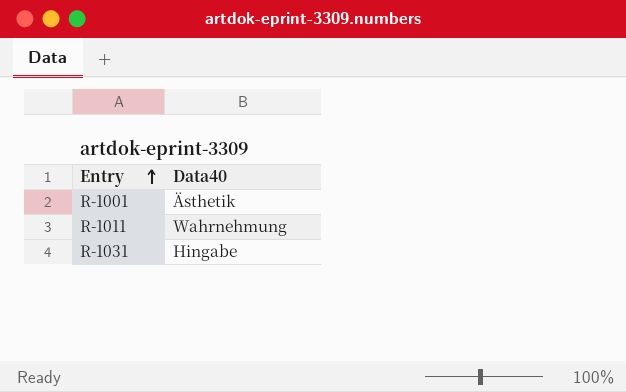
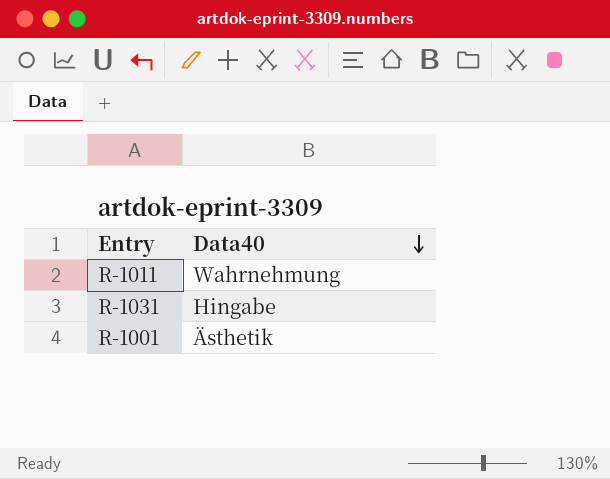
row order: Entry ascending -> Data40 descending

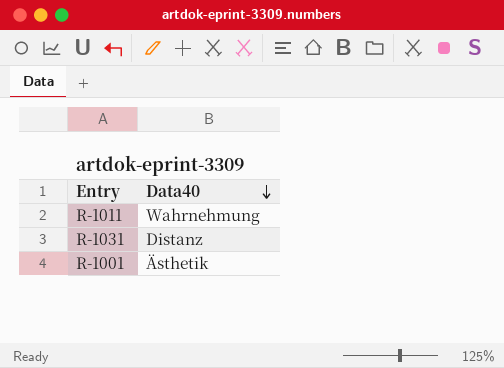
R-1031 | Data40: Hingabe -> Distanz

